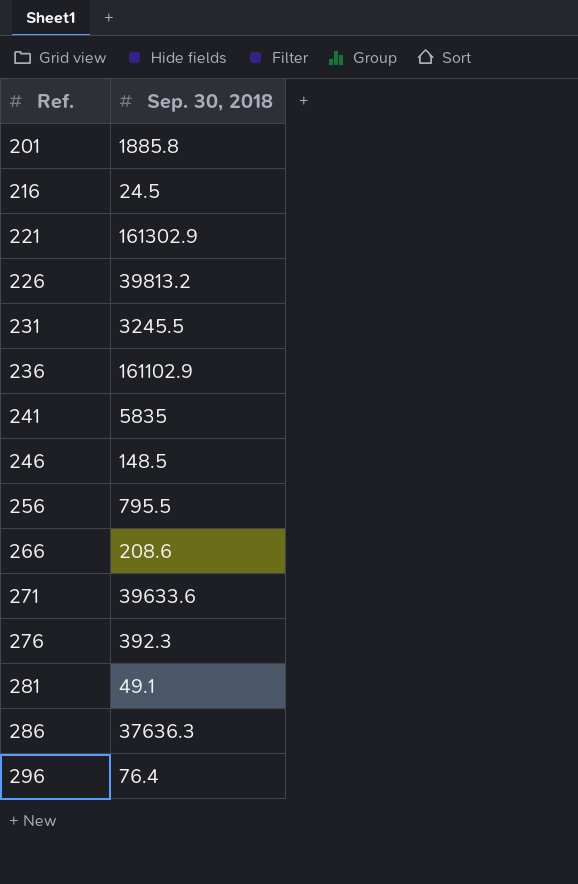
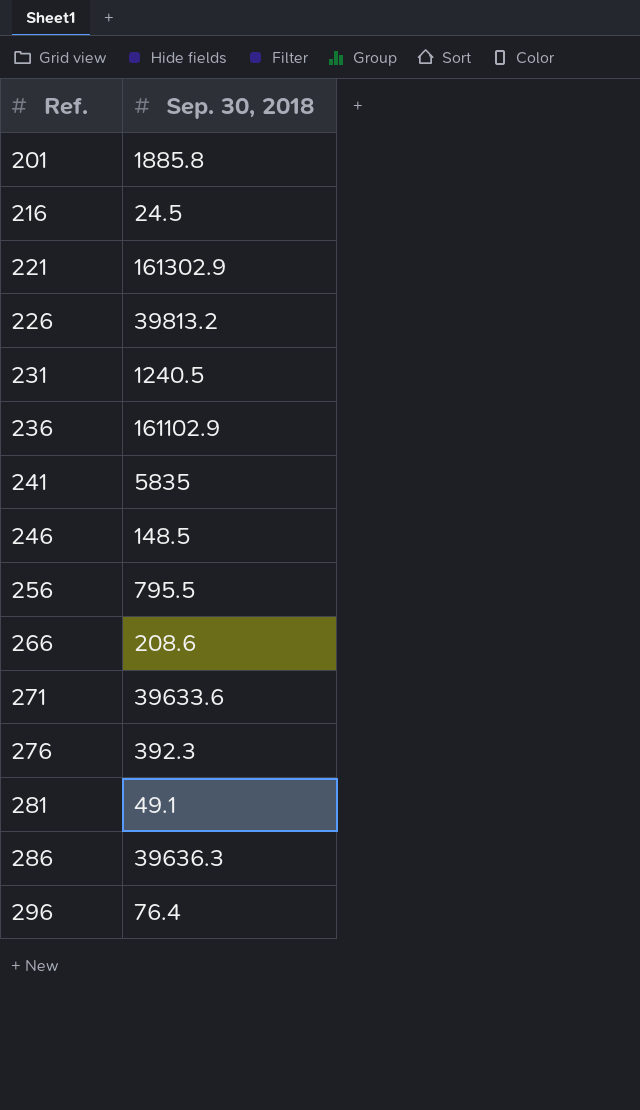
231 | Sep. 30, 2018: 3245.5 -> 1240.5
286 | Sep. 30, 2018: 37636.3 -> 39636.3

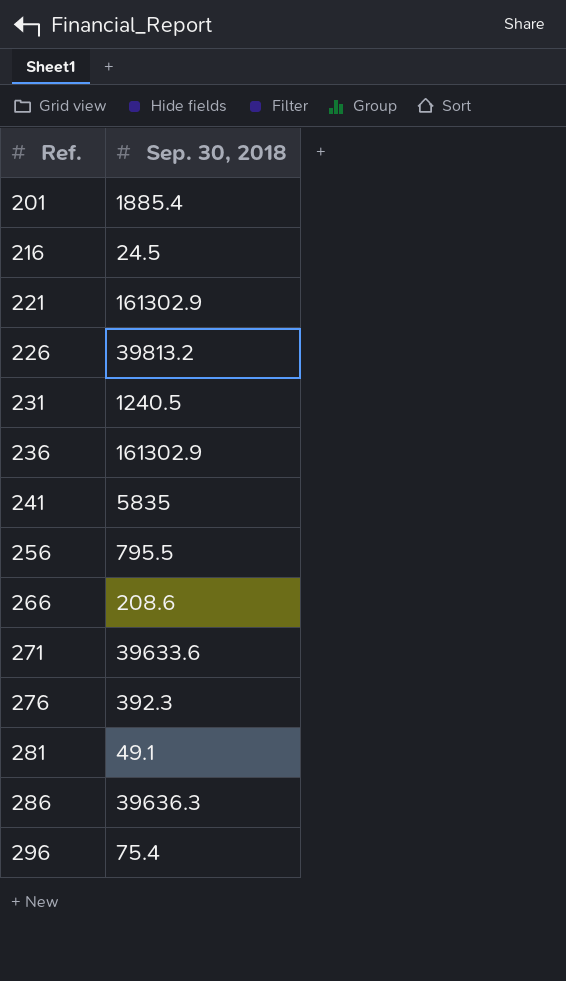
row 246: 148.5 -> none
201 | Sep. 30, 2018: 1885.8 -> 1885.4
236 | Sep. 30, 2018: 161102.9 -> 161302.9
296 | Sep. 30, 2018: 76.4 -> 75.4

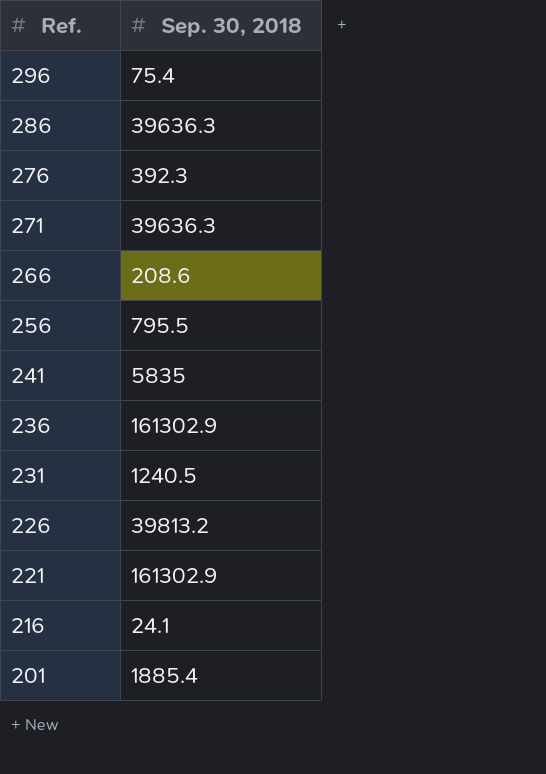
row order: Ref. ascending -> Ref. descending
row 281: 49.1 -> none
271 | Sep. 30, 2018: 39633.6 -> 39636.3
216 | Sep. 30, 2018: 24.5 -> 24.1

